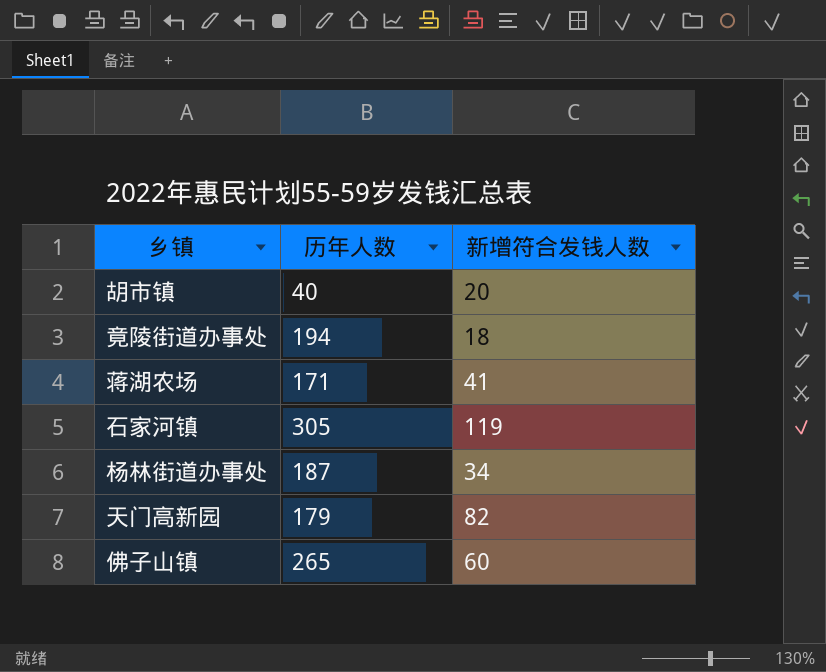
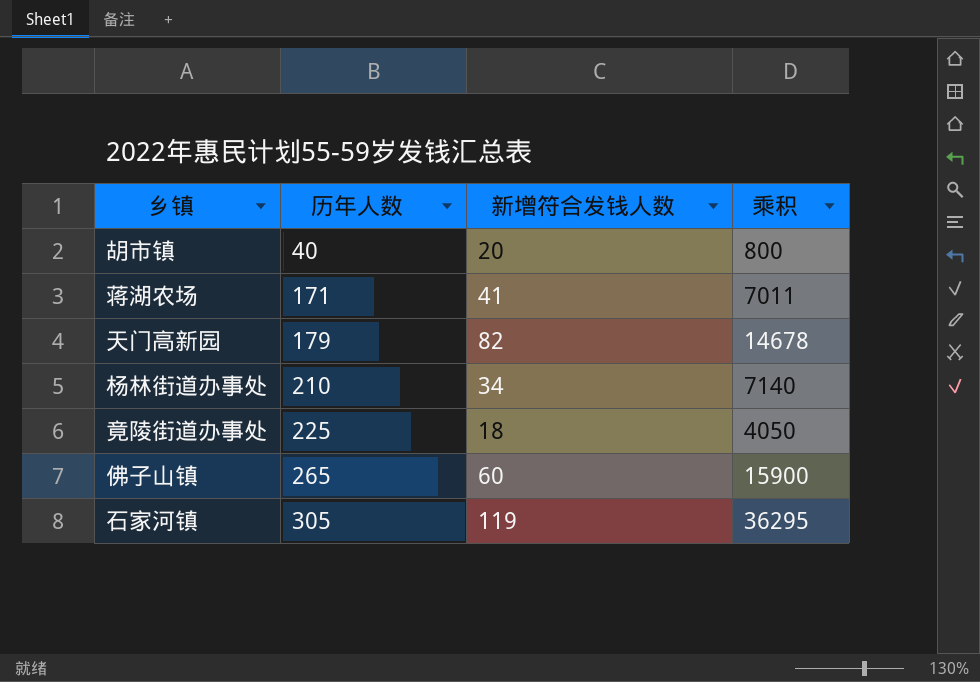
row order: none -> 历年人数 ascending
column 乘积 | formula: none -> [历年人数] * [新增符合发钱人数]
杨林街道办事处 | 历年人数: 187 -> 210
竟陵街道办事处 | 历年人数: 194 -> 225

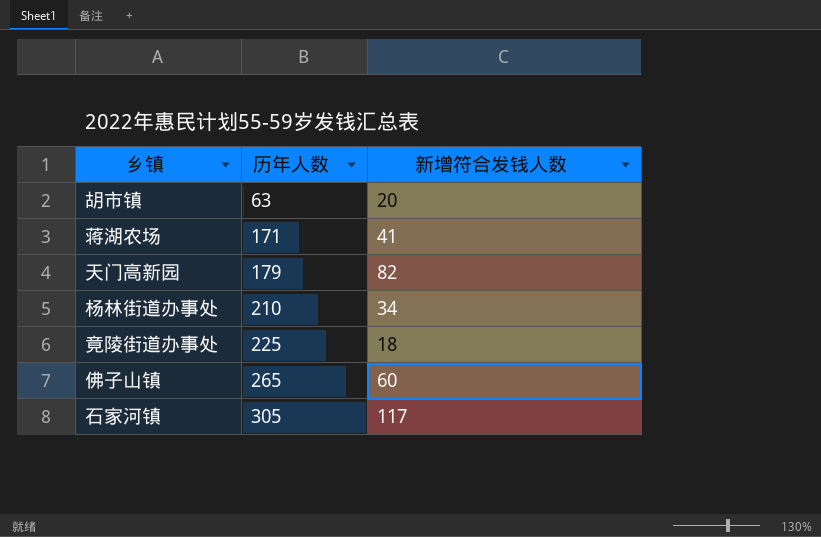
column 乘积 | formula: [历年人数] * [新增符合发钱人数] -> none
胡市镇 | 历年人数: 40 -> 63
石家河镇 | 新增符合发钱人数: 119 -> 117

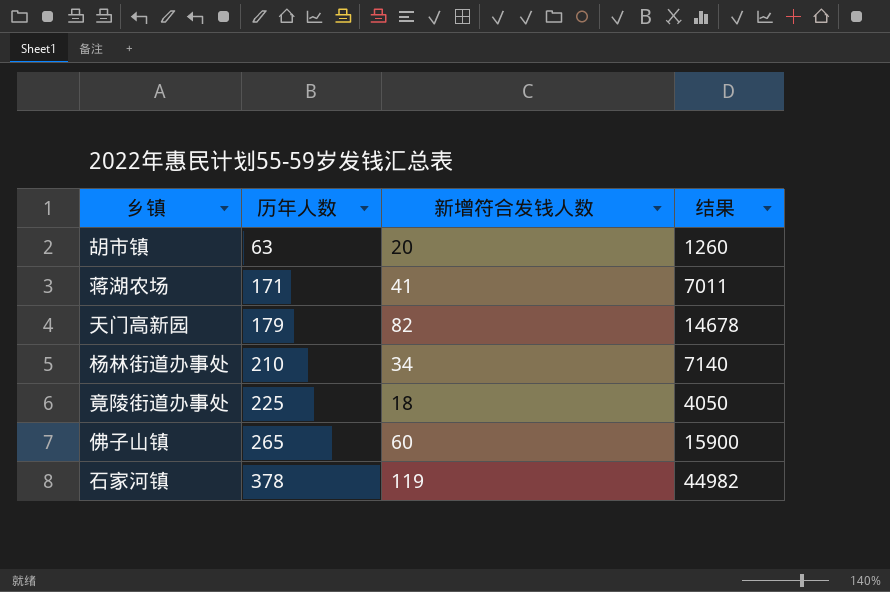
column 结果 | formula: none -> [历年人数] * [新增符合发钱人数]
石家河镇 | 历年人数: 305 -> 378
石家河镇 | 新增符合发钱人数: 117 -> 119

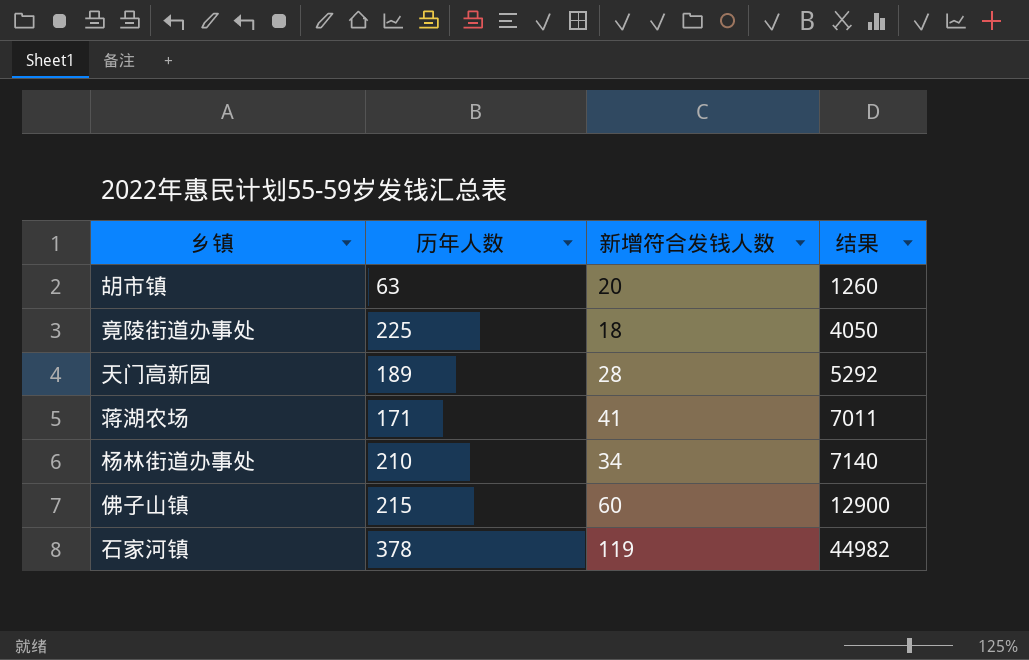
row order: 历年人数 ascending -> 结果 ascending
天门高新园 | 历年人数: 179 -> 189
天门高新园 | 新增符合发钱人数: 82 -> 28
天门高新园 | 结果: 14678 -> 5292
佛子山镇 | 历年人数: 265 -> 215
佛子山镇 | 结果: 15900 -> 12900

